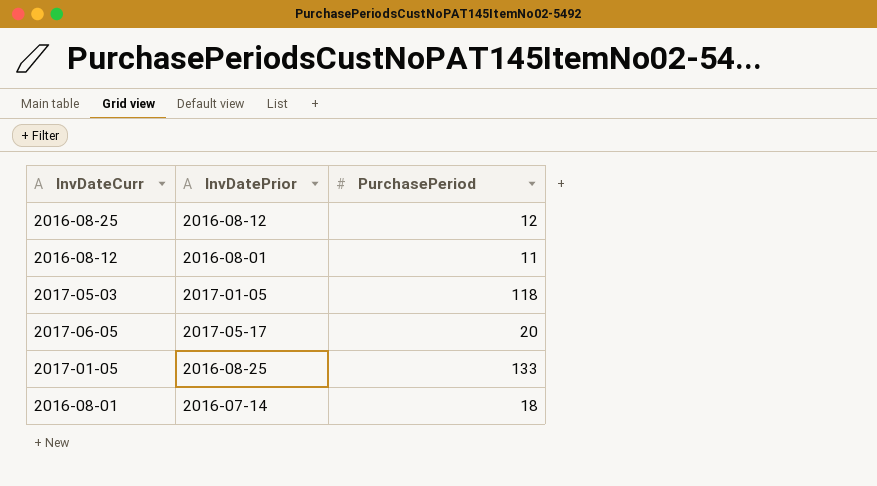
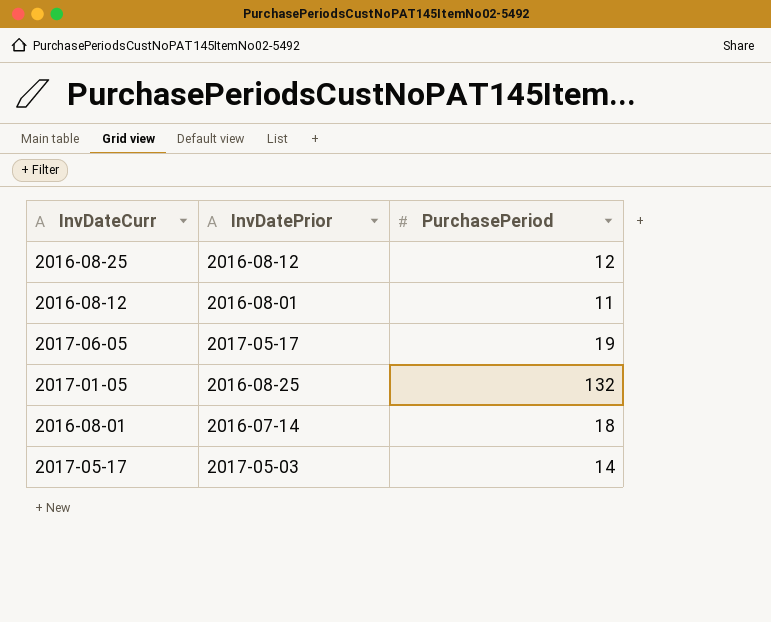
row 2017-05-03: 2017-01-05 | 118 -> none
2017-06-05 | PurchasePeriod: 20 -> 19
2017-01-05 | PurchasePeriod: 133 -> 132
row 2017-05-17: none -> 2017-05-03 | 14

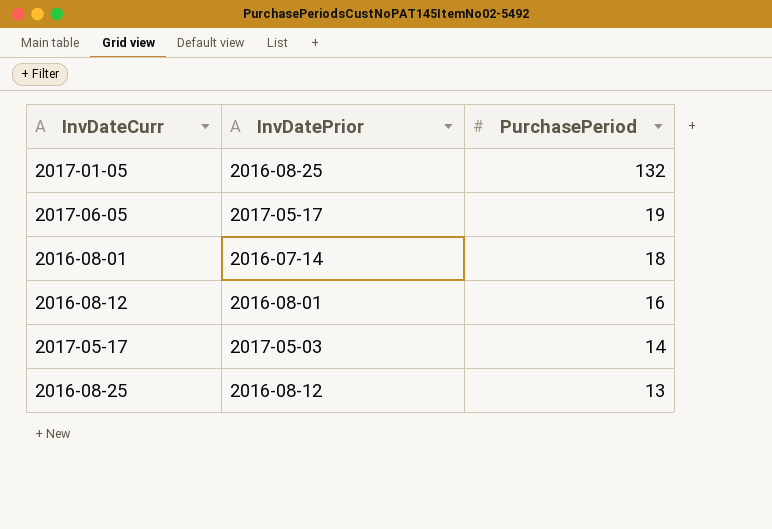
row order: none -> PurchasePeriod descending
2016-08-12 | PurchasePeriod: 11 -> 16
2016-08-25 | PurchasePeriod: 12 -> 13

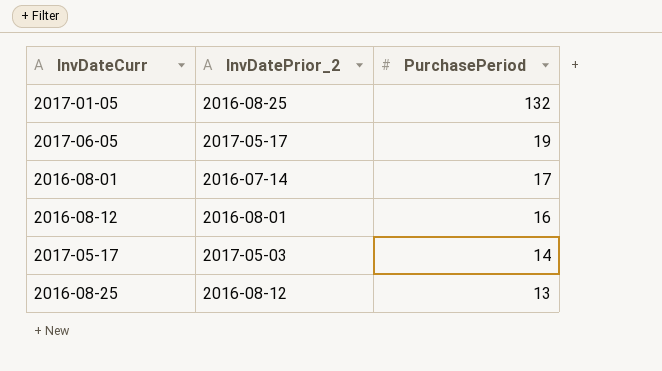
column name: InvDatePrior -> InvDatePrior_2
2016-08-01 | PurchasePeriod: 18 -> 17

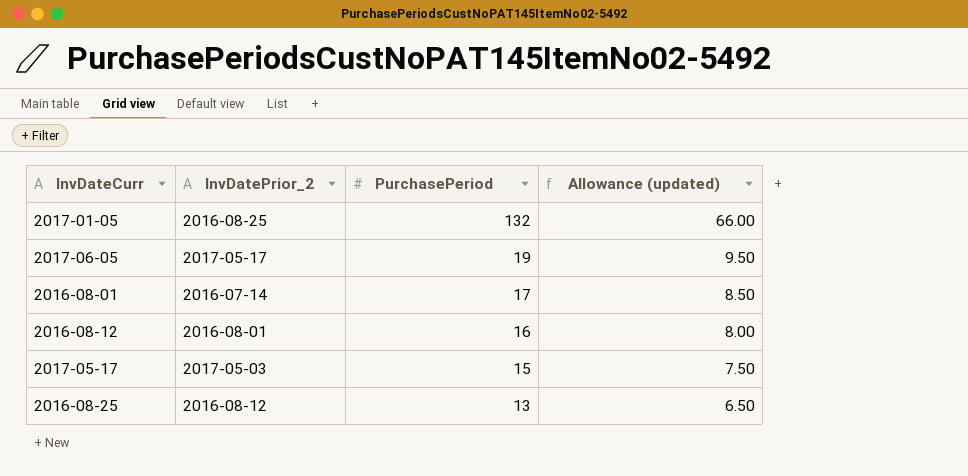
column Allowance (updated) | formula: none -> [PurchasePeriod] * 0.5
2017-05-17 | PurchasePeriod: 14 -> 15

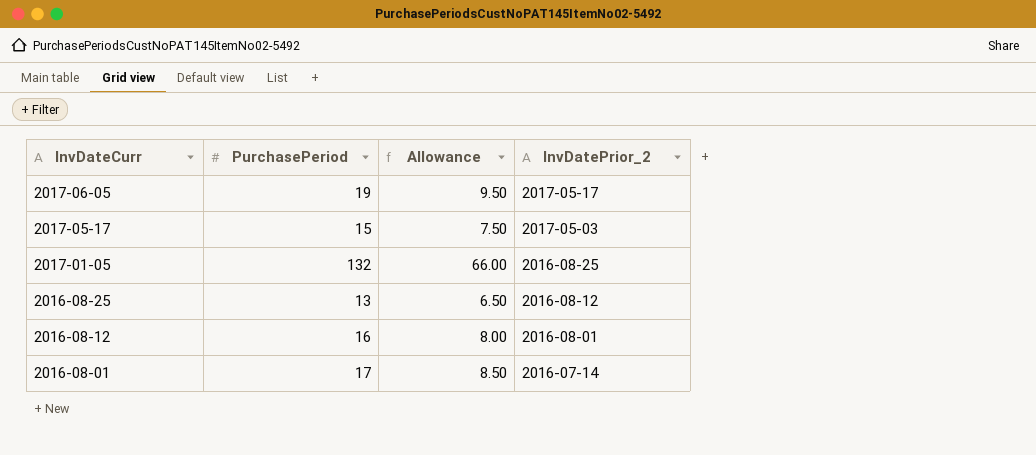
row order: PurchasePeriod descending -> InvDateCurr descending
column name: Allowance (updated) -> Allowance
column InvDatePrior_2 | position: 2 -> 4

